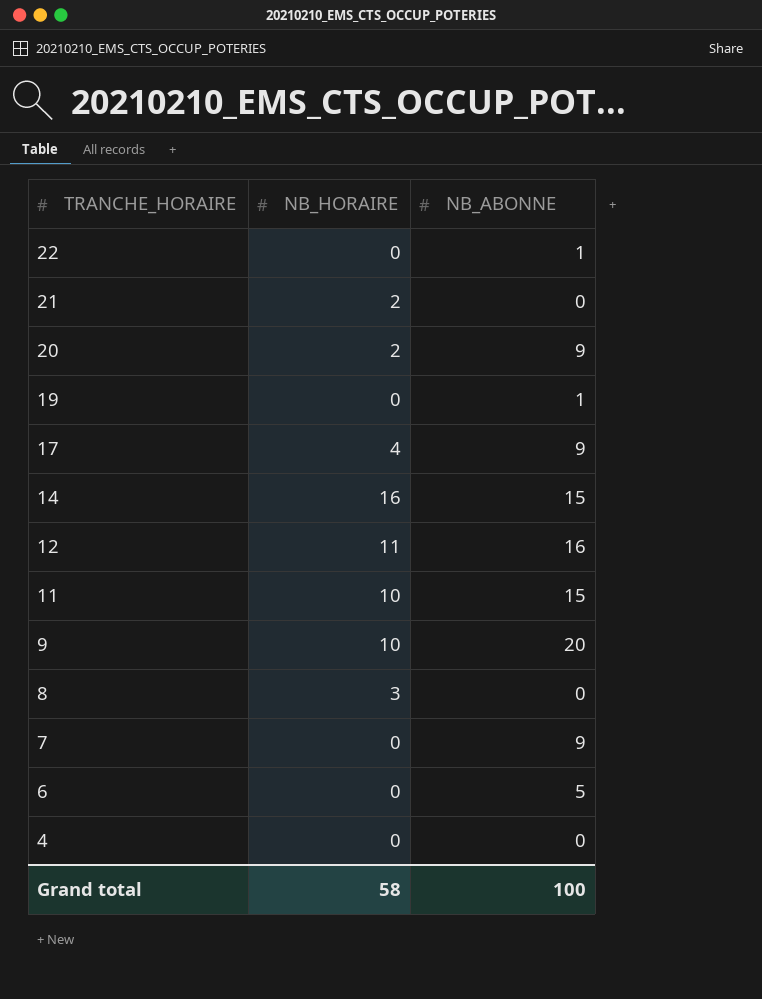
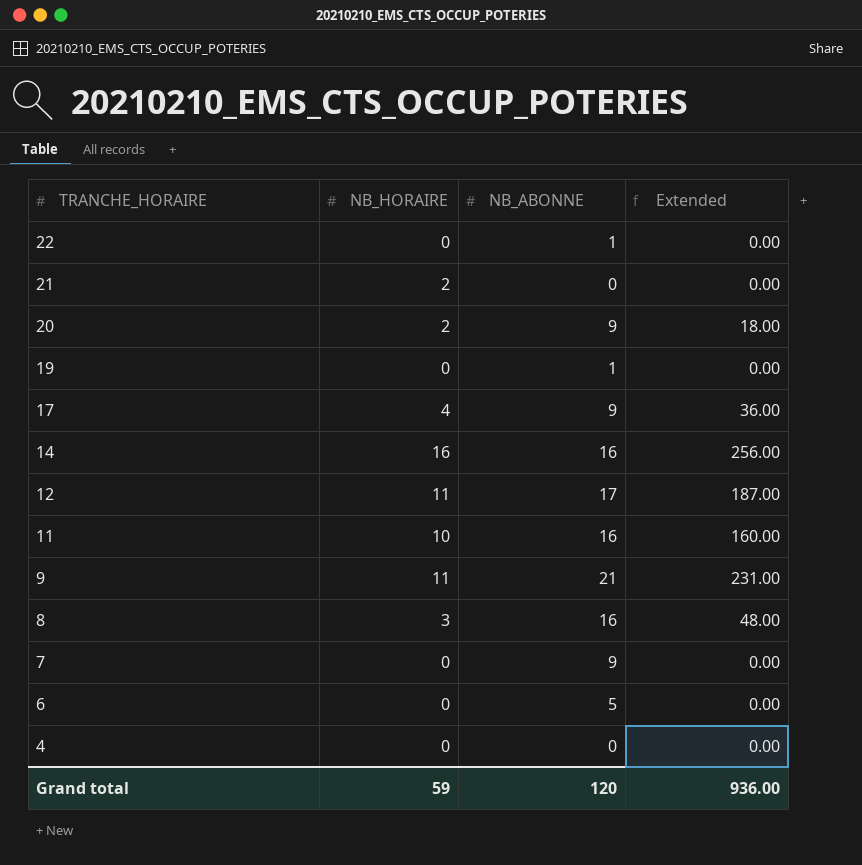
column Extended | formula: none -> [NB_HORAIRE] * [NB_ABONNE]
14 | NB_ABONNE: 15 -> 16
12 | NB_ABONNE: 16 -> 17
11 | NB_ABONNE: 15 -> 16
9 | NB_HORAIRE: 10 -> 11
9 | NB_ABONNE: 20 -> 21
8 | NB_ABONNE: 0 -> 16
Grand total | NB_HORAIRE: 58 -> 59
Grand total | NB_ABONNE: 100 -> 120

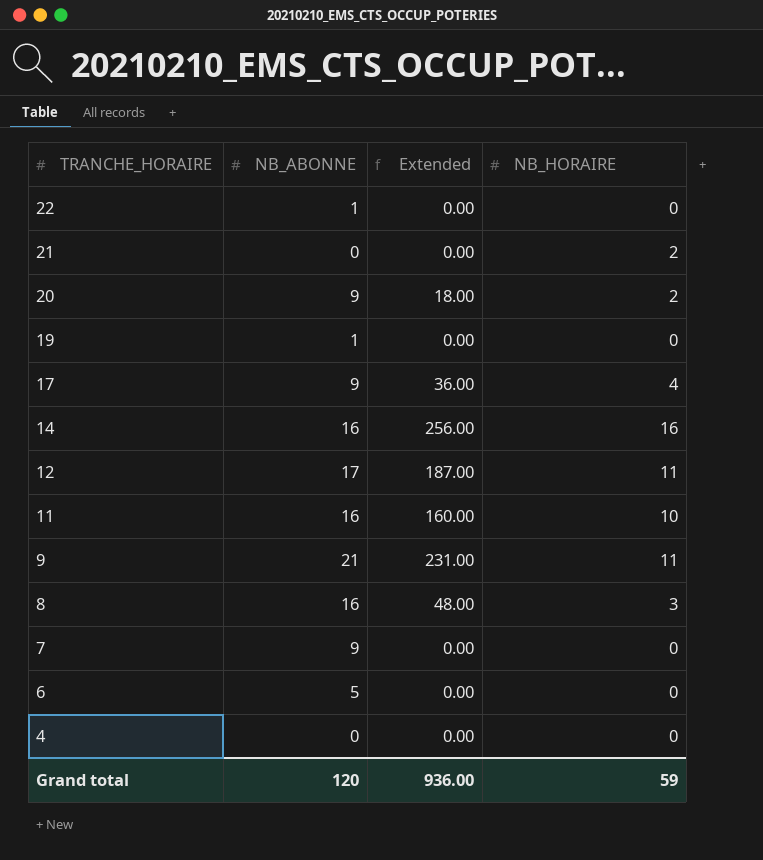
column NB_HORAIRE | position: 2 -> 4

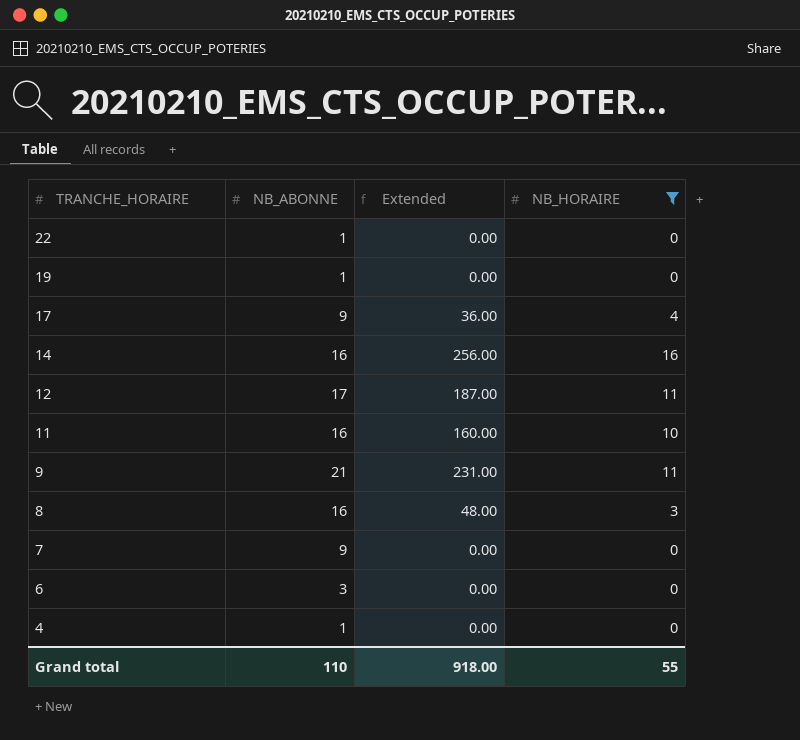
filter: none -> NB_HORAIRE != 2
6 | NB_ABONNE: 5 -> 3
4 | NB_ABONNE: 0 -> 1
Grand total | NB_ABONNE: 120 -> 110
Grand total | Extended: 936.00 -> 918.00
Grand total | NB_HORAIRE: 59 -> 55

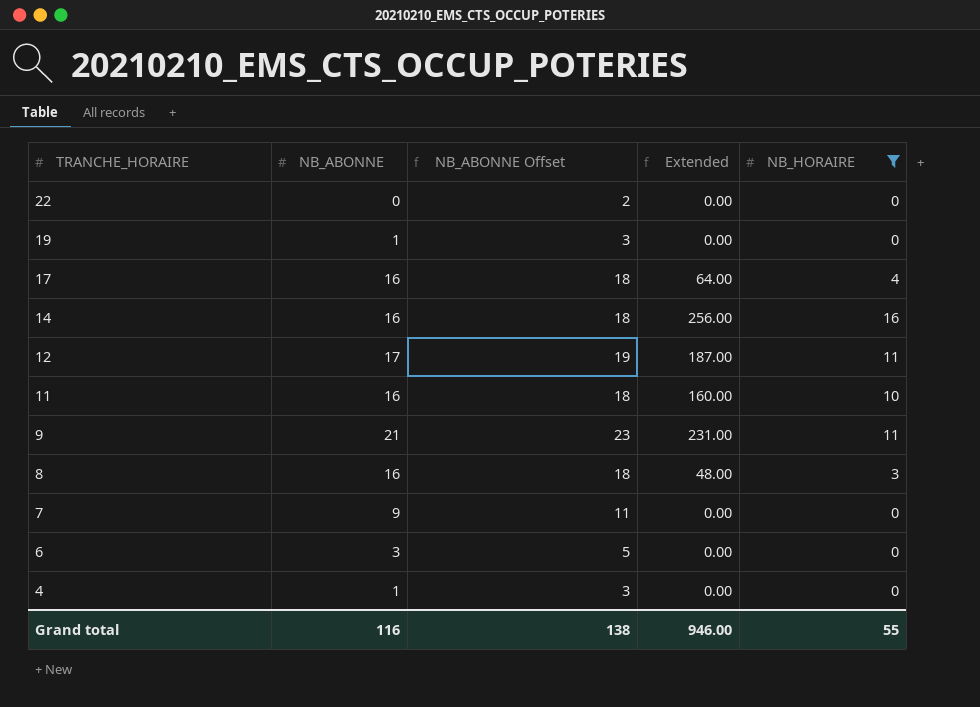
column NB_ABONNE Offset | formula: none -> [NB_ABONNE] + 2
22 | NB_ABONNE: 1 -> 0
17 | NB_ABONNE: 9 -> 16
17 | Extended: 36.00 -> 64.00
Grand total | NB_ABONNE: 110 -> 116
Grand total | Extended: 918.00 -> 946.00

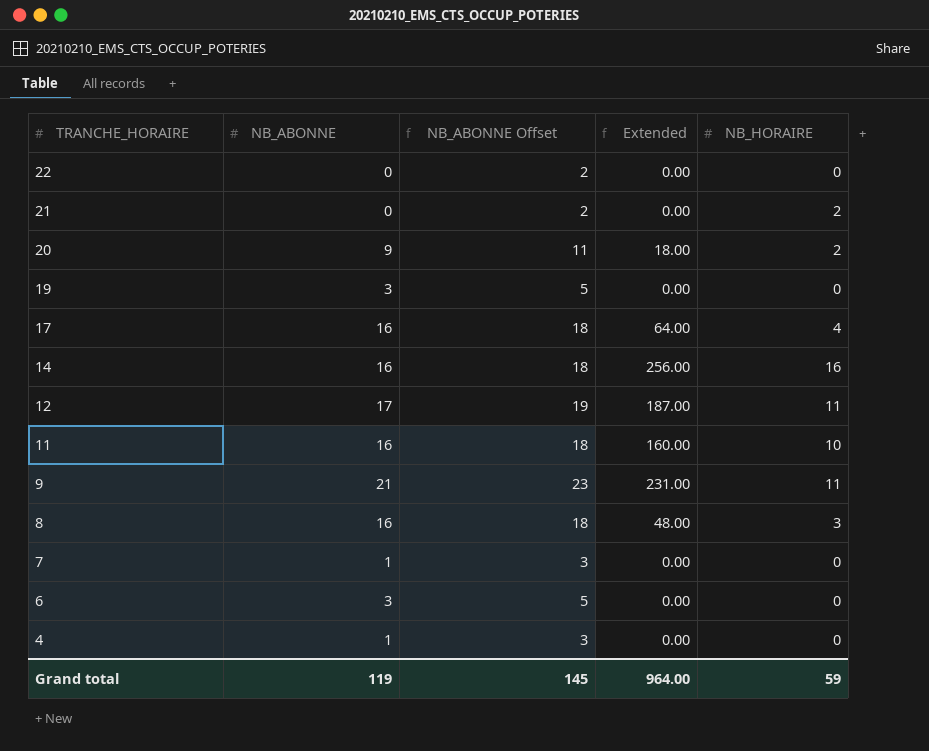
filter: NB_HORAIRE != 2 -> none
19 | NB_ABONNE: 1 -> 3
19 | NB_ABONNE Offset: 3 -> 5
7 | NB_ABONNE: 9 -> 1
7 | NB_ABONNE Offset: 11 -> 3
Grand total | NB_ABONNE: 116 -> 119
Grand total | NB_ABONNE Offset: 138 -> 145
Grand total | Extended: 946.00 -> 964.00
Grand total | NB_HORAIRE: 55 -> 59

